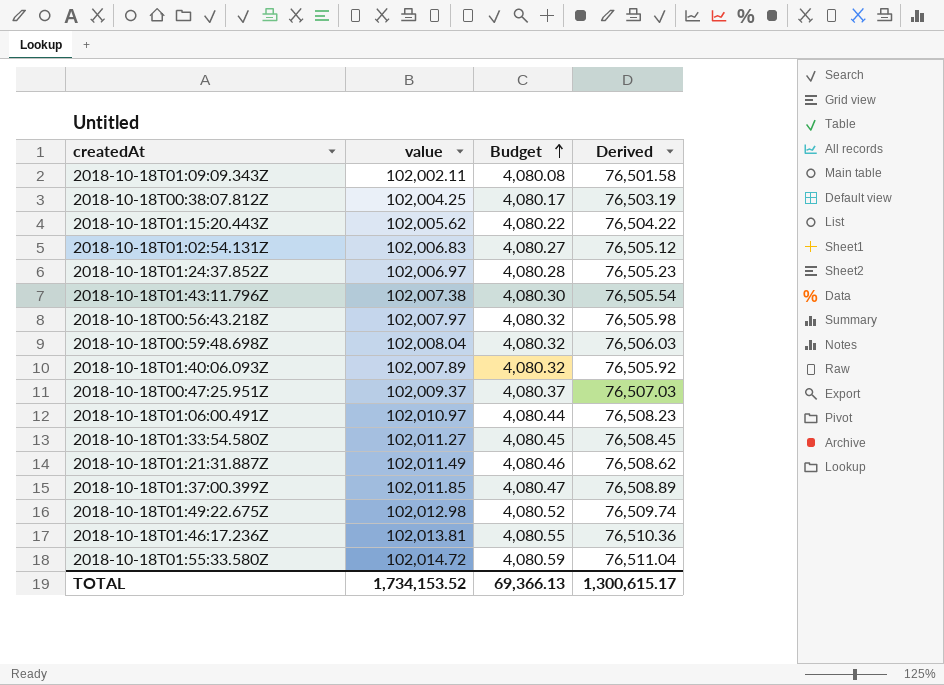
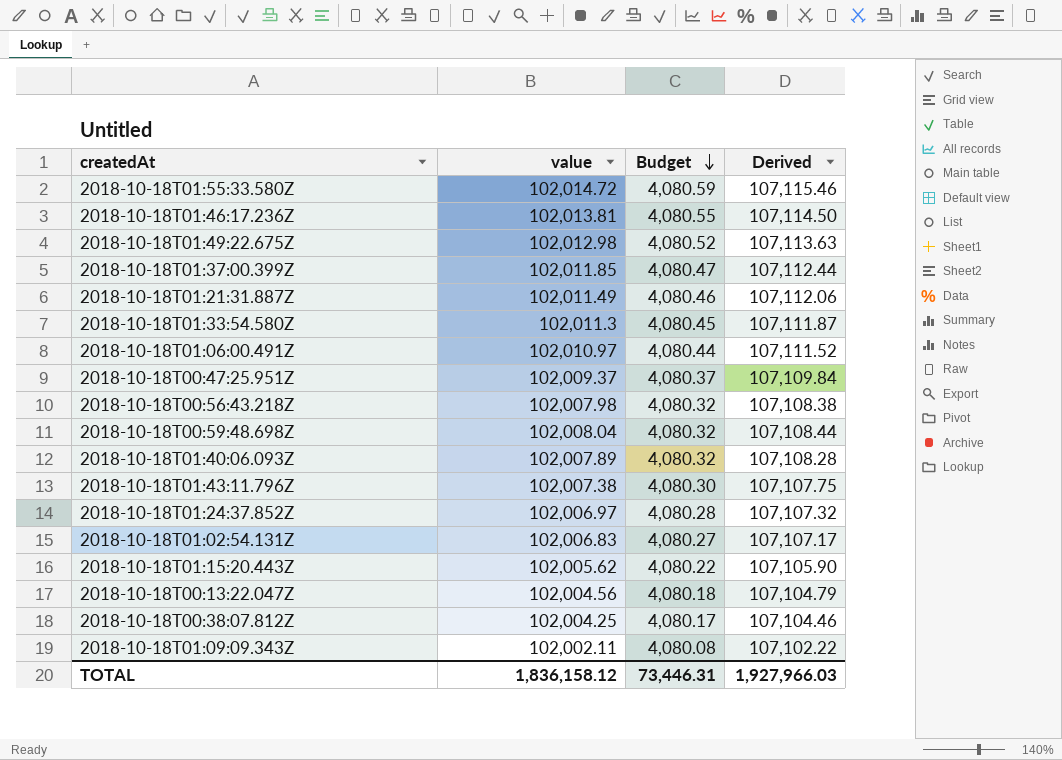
row order: Budget ascending -> Budget descending
column Derived | formula: [value] * 0.75 -> [value] * 1.05
2018-10-18T01:33:54.580Z | value: 102,011.27 -> 102,011.3
2018-10-18T00:56:43.218Z | value: 102,007.97 -> 102,007.98
row 2018-10-18T00:13:22.047Z: none -> 102,004.56 | 4,080.18 | 107,104.79
TOTAL | value: 1,734,153.52 -> 1,836,158.12
TOTAL | Budget: 69,366.13 -> 73,446.31
TOTAL | Derived: 1,300,615.17 -> 1,927,966.03

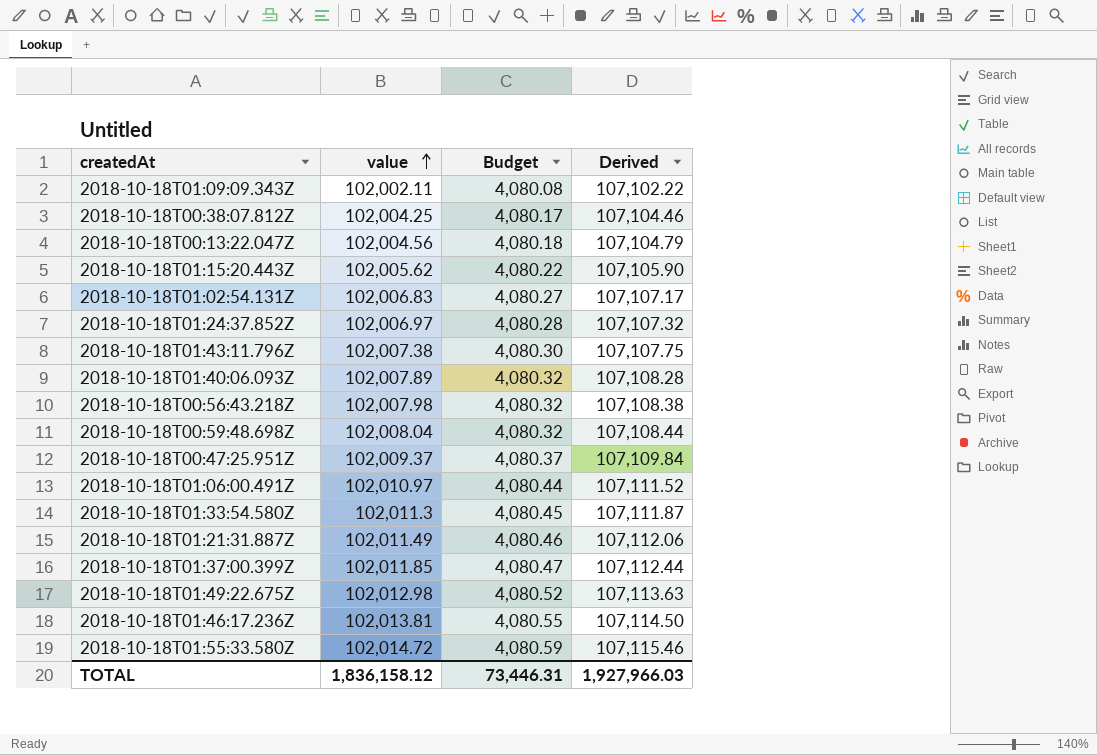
row order: Budget descending -> value ascending

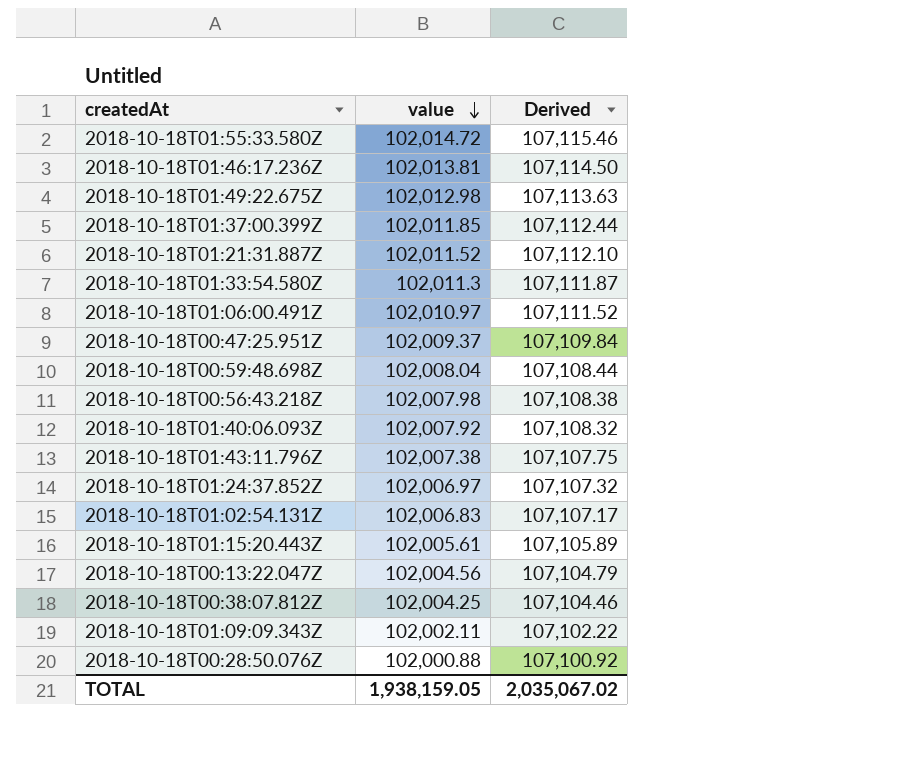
row order: value ascending -> value descending
column Budget | formula: [value] * 0.04 -> none
2018-10-18T01:21:31.887Z | value: 102,011.49 -> 102,011.52
2018-10-18T01:21:31.887Z | Derived: 107,112.06 -> 107,112.10
2018-10-18T01:40:06.093Z | value: 102,007.89 -> 102,007.92
2018-10-18T01:40:06.093Z | Derived: 107,108.28 -> 107,108.32
2018-10-18T01:15:20.443Z | value: 102,005.62 -> 102,005.61
2018-10-18T01:15:20.443Z | Derived: 107,105.90 -> 107,105.89
row 2018-10-18T00:28:50.076Z: none -> 102,000.88 | 107,100.92
TOTAL | value: 1,836,158.12 -> 1,938,159.05
TOTAL | Derived: 1,927,966.03 -> 2,035,067.02

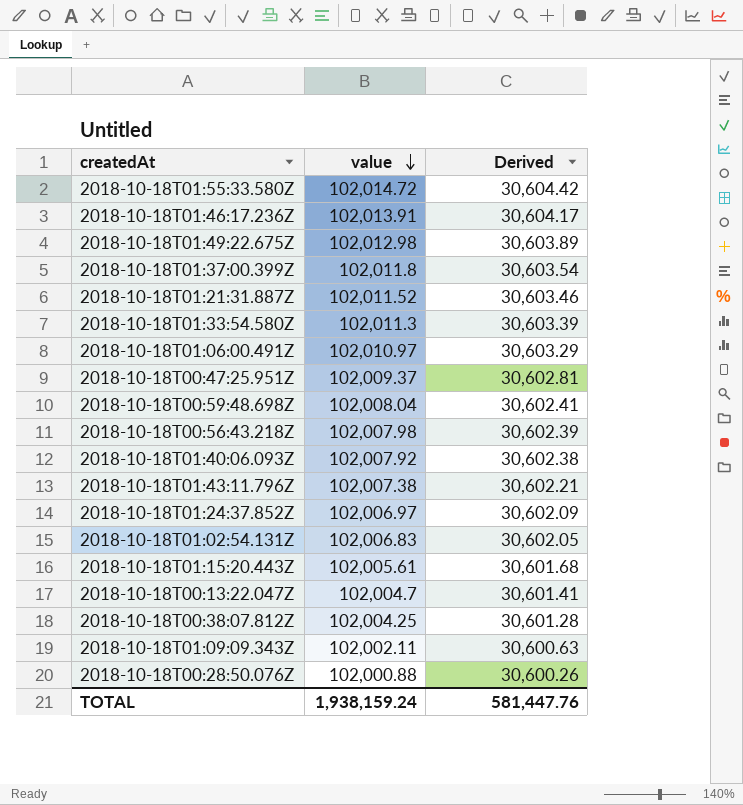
column Derived | formula: [value] * 1.05 -> [value] * 0.3
2018-10-18T01:46:17.236Z | value: 102,013.81 -> 102,013.91
2018-10-18T01:37:00.399Z | value: 102,011.85 -> 102,011.8
2018-10-18T00:13:22.047Z | value: 102,004.56 -> 102,004.7
TOTAL | value: 1,938,159.05 -> 1,938,159.24
TOTAL | Derived: 2,035,067.02 -> 581,447.76

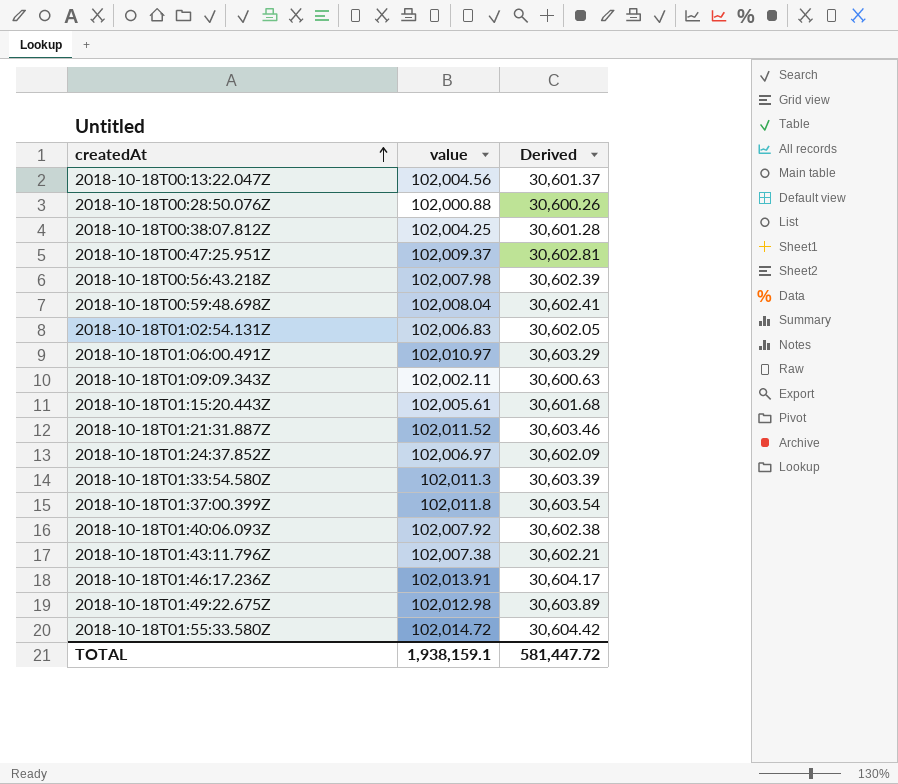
row order: value descending -> createdAt ascending
2018-10-18T00:13:22.047Z | value: 102,004.7 -> 102,004.56
2018-10-18T00:13:22.047Z | Derived: 30,601.41 -> 30,601.37
TOTAL | value: 1,938,159.24 -> 1,938,159.1
TOTAL | Derived: 581,447.76 -> 581,447.72

